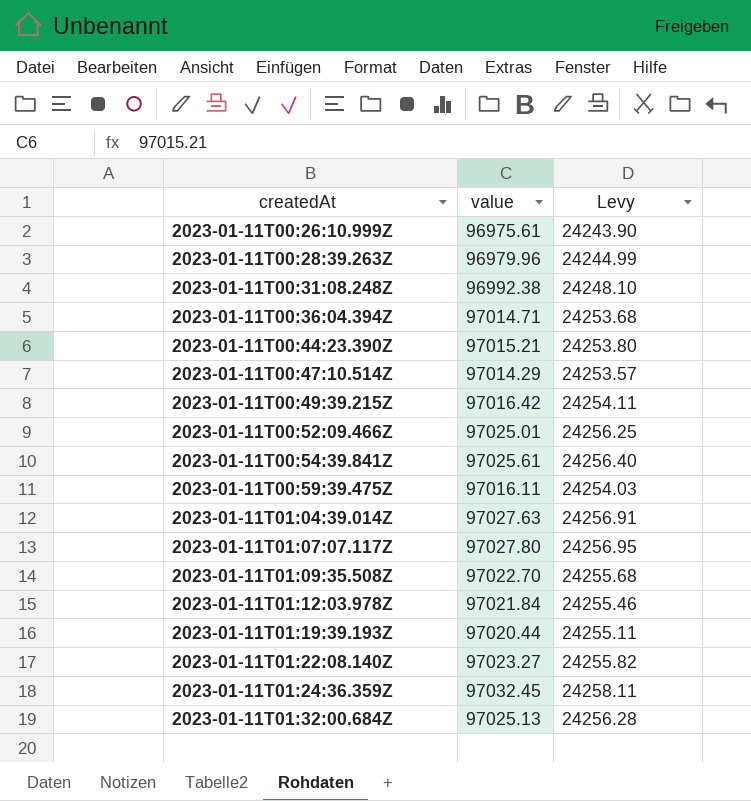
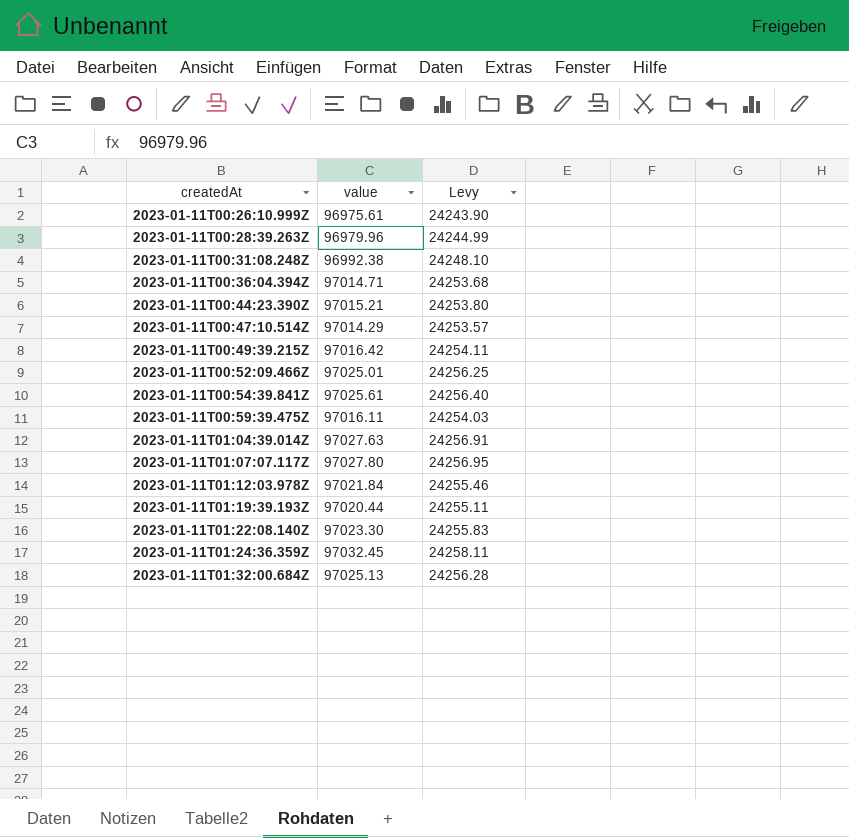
row 2023-01-11T01:09:35.508Z: 97022.70 | 24255.68 -> none
2023-01-11T01:22:08.140Z | value: 97023.27 -> 97023.30
2023-01-11T01:22:08.140Z | Levy: 24255.82 -> 24255.83

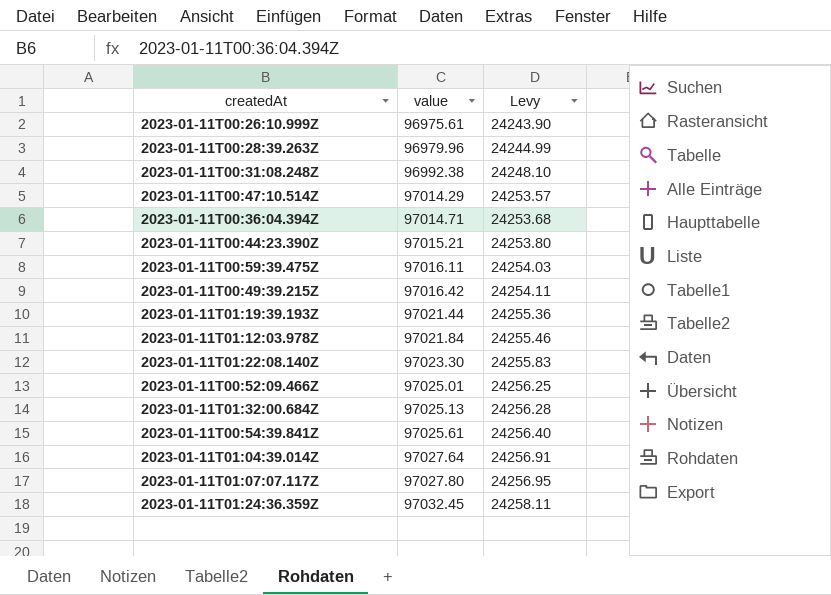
row order: createdAt ascending -> value ascending
2023-01-11T01:19:39.193Z | value: 97020.44 -> 97021.44
2023-01-11T01:19:39.193Z | Levy: 24255.11 -> 24255.36
2023-01-11T01:04:39.014Z | value: 97027.63 -> 97027.64

